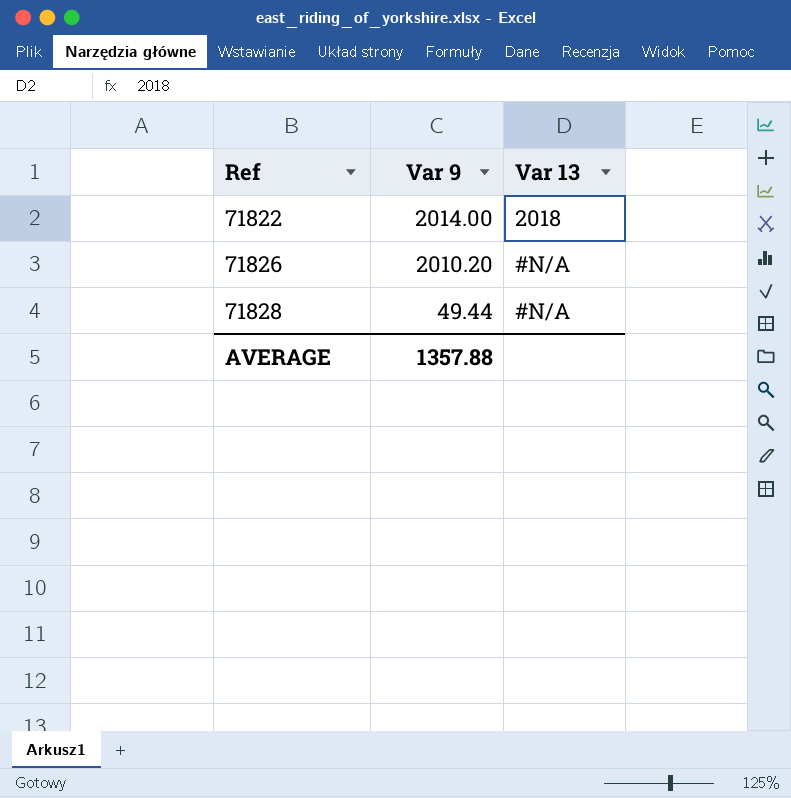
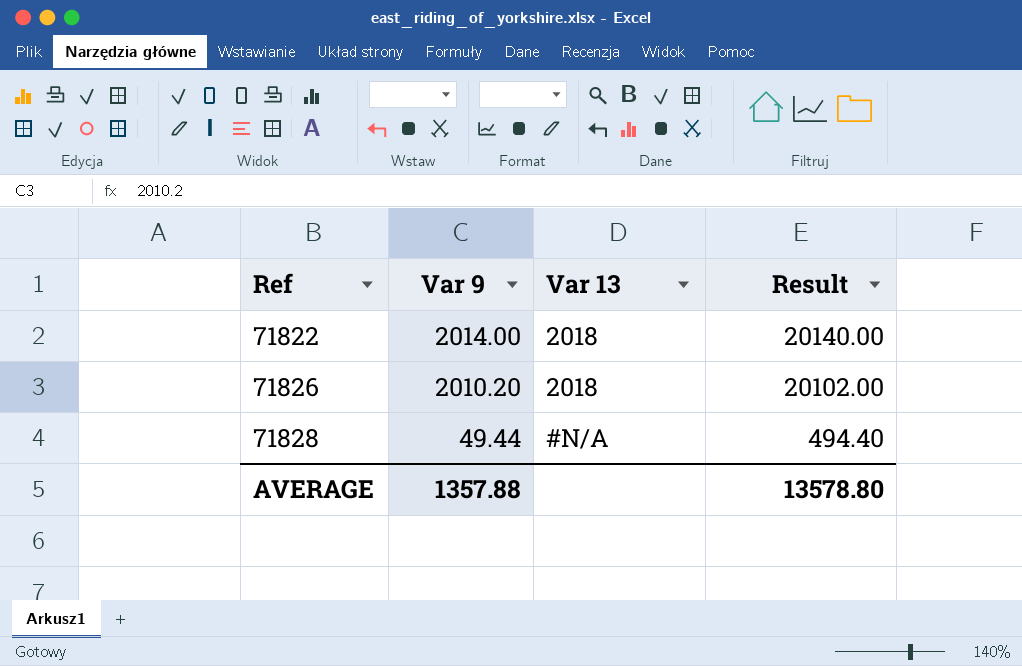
column Result | formula: none -> [Var 9] * 10
71826 | Var 13: #N/A -> 2018

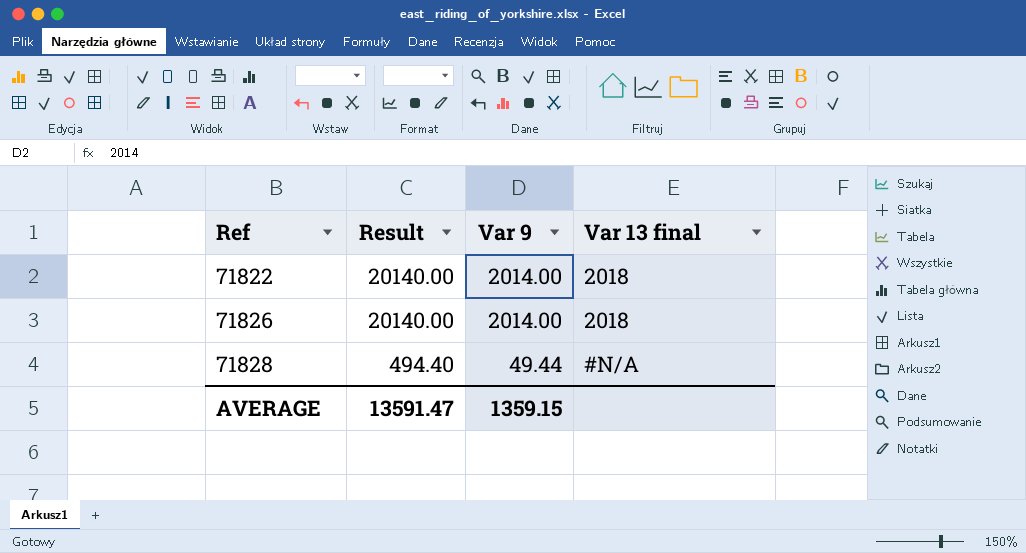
column Result | position: 4 -> 2
column name: Var 13 -> Var 13 final
71826 | Result: 20102.00 -> 20140.00
71826 | Var 9: 2010.20 -> 2014.00
AVERAGE | Result: 13578.80 -> 13591.47
AVERAGE | Var 9: 1357.88 -> 1359.15

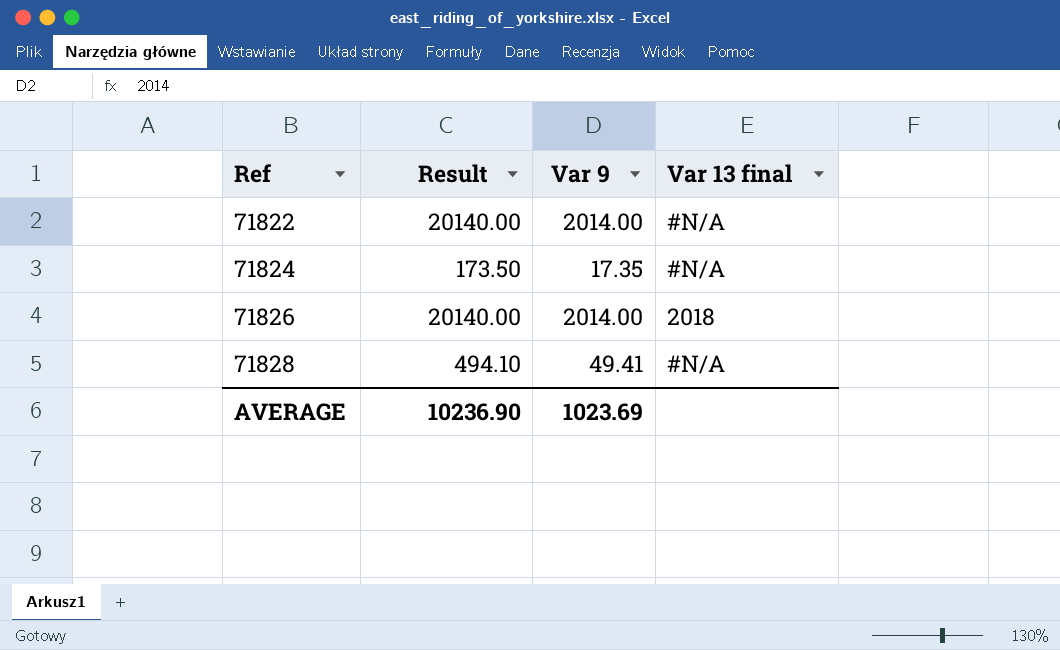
71822 | Var 13 final: 2018 -> #N/A
row 71824: none -> 173.50 | 17.35 | #N/A
71828 | Result: 494.40 -> 494.10
71828 | Var 9: 49.44 -> 49.41
AVERAGE | Result: 13591.47 -> 10236.90
AVERAGE | Var 9: 1359.15 -> 1023.69

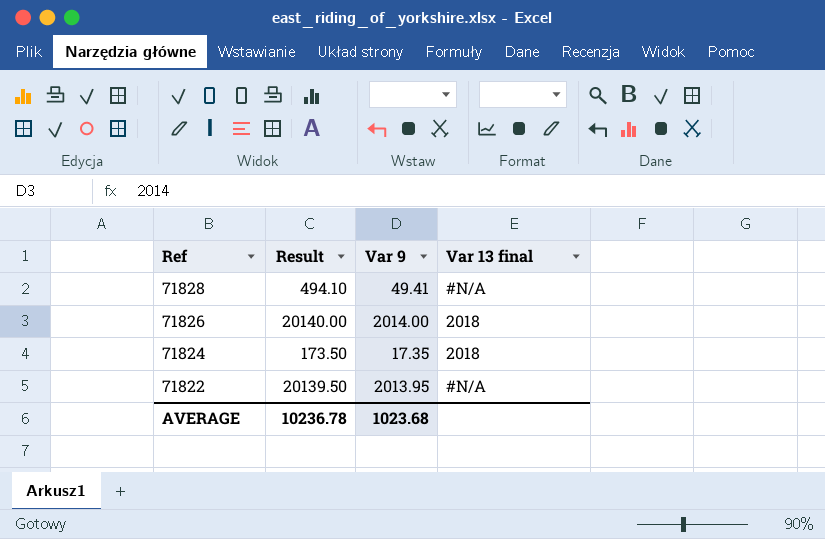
row order: Ref ascending -> Ref descending
71824 | Var 13 final: #N/A -> 2018
71822 | Result: 20140.00 -> 20139.50
71822 | Var 9: 2014.00 -> 2013.95
AVERAGE | Result: 10236.90 -> 10236.78
AVERAGE | Var 9: 1023.69 -> 1023.68

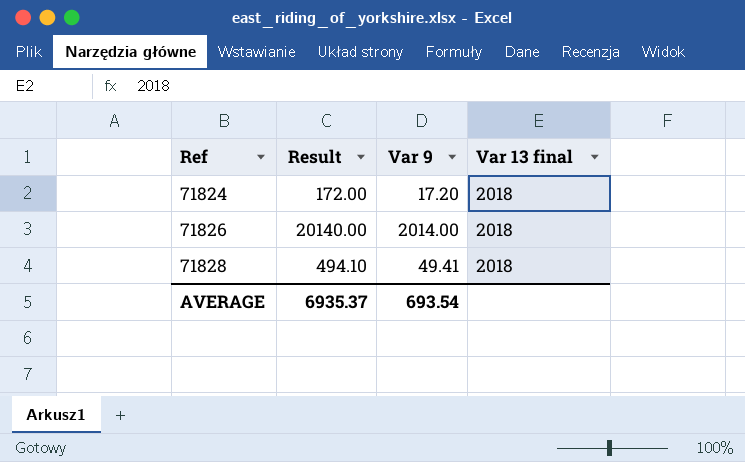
row order: Ref descending -> Ref ascending
row 71822: 20139.50 | 2013.95 | #N/A -> none
71824 | Result: 173.50 -> 172.00
71824 | Var 9: 17.35 -> 17.20
71828 | Var 13 final: #N/A -> 2018
AVERAGE | Result: 10236.78 -> 6935.37
AVERAGE | Var 9: 1023.68 -> 693.54

